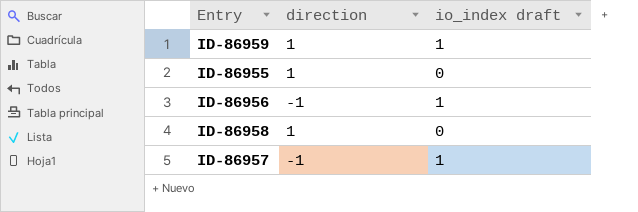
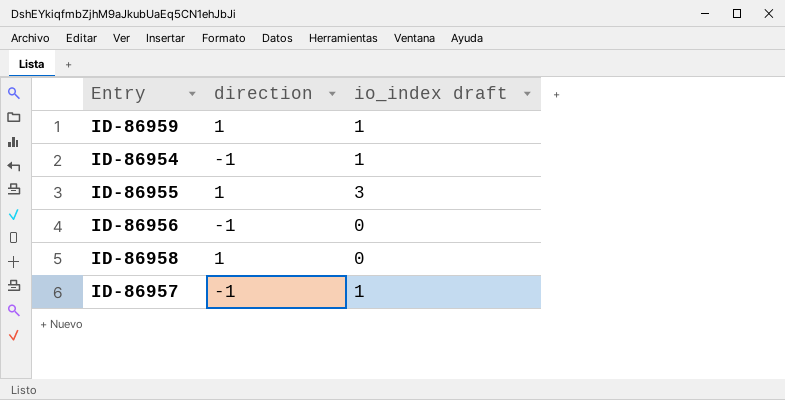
row ID-86954: none -> -1 | 1
ID-86955 | io_index draft: 0 -> 3
ID-86956 | io_index draft: 1 -> 0

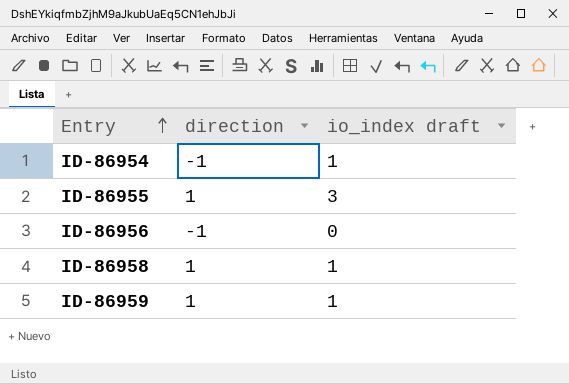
row order: none -> Entry ascending
row ID-86957: -1 | 1 -> none
ID-86958 | io_index draft: 0 -> 1

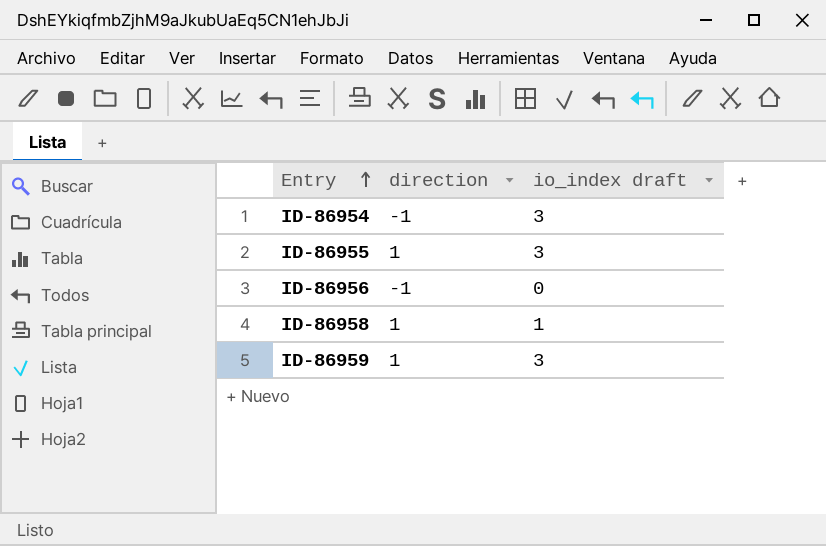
ID-86954 | io_index draft: 1 -> 3
ID-86959 | io_index draft: 1 -> 3

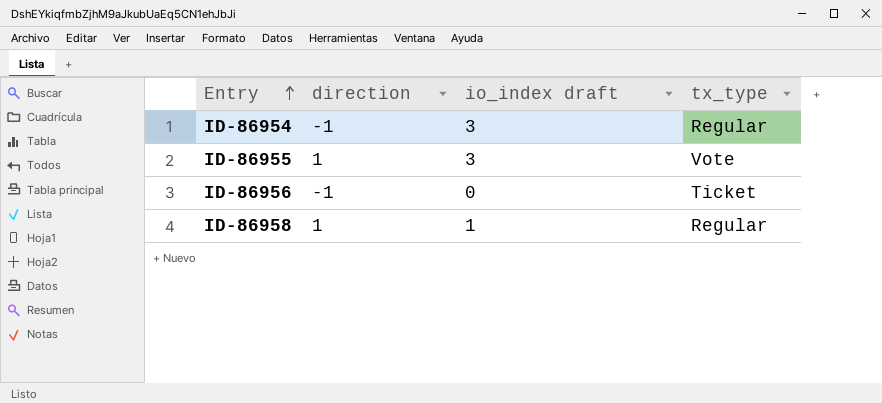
column tx_type | position: none -> 4
row ID-86959: 1 | 3 -> none

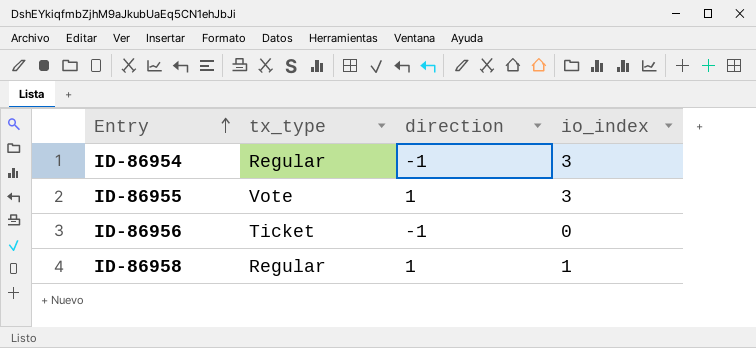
column tx_type | position: 4 -> 2
column name: io_index draft -> io_index

